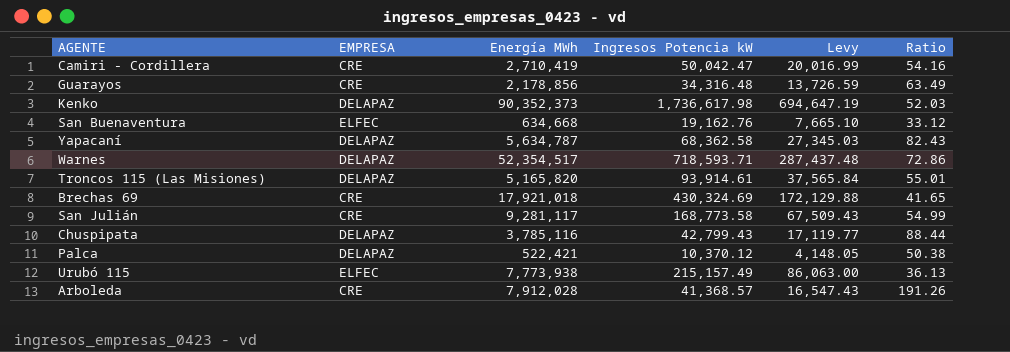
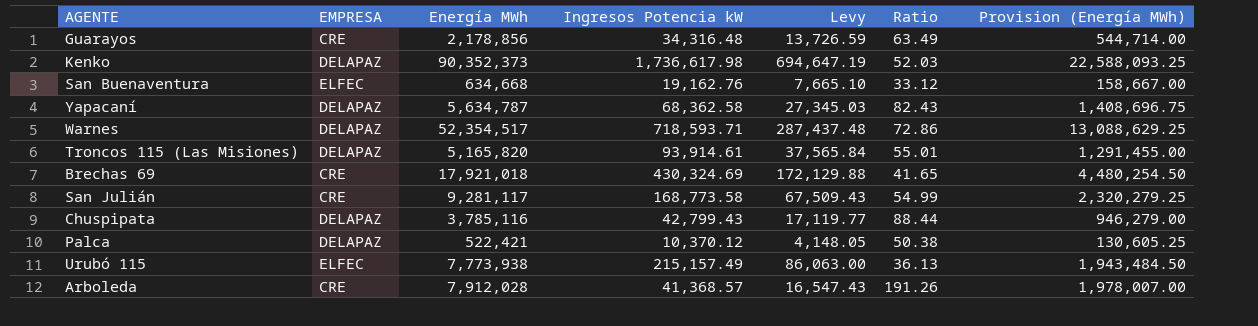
column Provision (Energía MWh) | formula: none -> [Energía MWh] * 0.25
row Camiri - Cordillera: CRE | 2,710,419 | 50,042.47 | 20,016.99 | 54.16 -> none

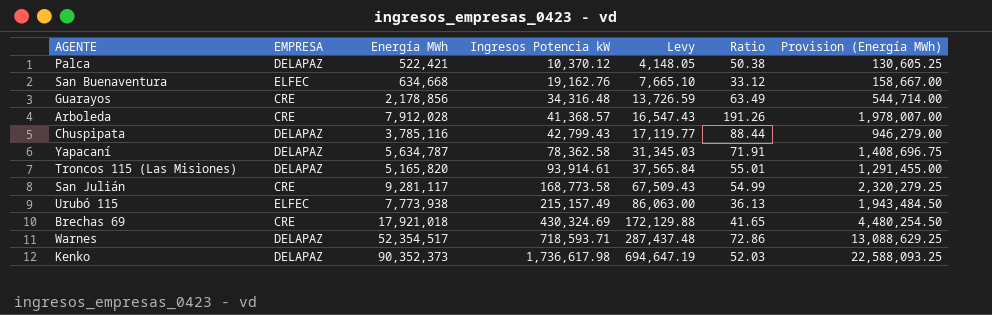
row order: none -> Ingresos Potencia kW ascending
Yapacaní | Ingresos Potencia kW: 68,362.58 -> 78,362.58
Yapacaní | Levy: 27,345.03 -> 31,345.03
Yapacaní | Ratio: 82.43 -> 71.91

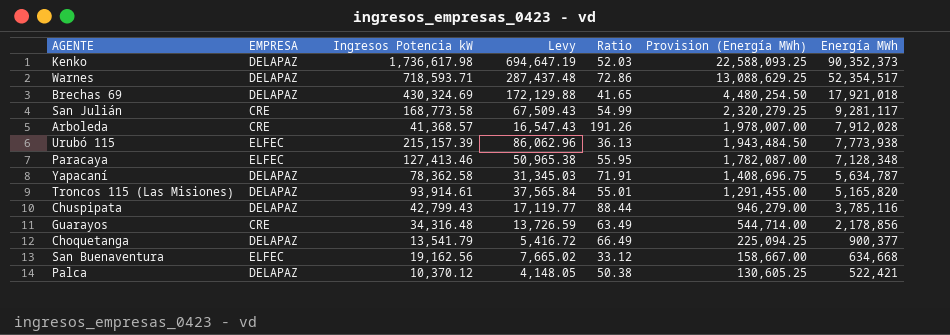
row order: Ingresos Potencia kW ascending -> Provision (Energía MWh) descending
column Energía MWh | position: 3 -> 7
Brechas 69 | EMPRESA: CRE -> DELAPAZ
Urubó 115 | Ingresos Potencia kW: 215,157.49 -> 215,157.39
Urubó 115 | Levy: 86,063.00 -> 86,062.96
row Paracaya: none -> ELFEC | 127,413.46 | 50,965.38 | 55.95 | 1,782,087.00 | 7,128,348
row Choquetanga: none -> DELAPAZ | 13,541.79 | 5,416.72 | 66.49 | 225,094.25 | 900,377
San Buenaventura | Ingresos Potencia kW: 19,162.76 -> 19,162.56
San Buenaventura | Levy: 7,665.10 -> 7,665.02

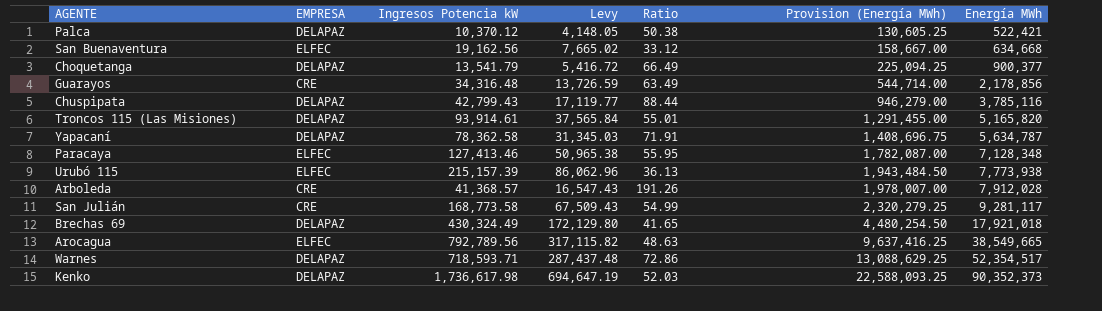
row order: Provision (Energía MWh) descending -> Provision (Energía MWh) ascending
Brechas 69 | Ingresos Potencia kW: 430,324.69 -> 430,324.49
Brechas 69 | Levy: 172,129.88 -> 172,129.80
row Arocagua: none -> ELFEC | 792,789.56 | 317,115.82 | 48.63 | 9,637,416.25 | 38,549,665

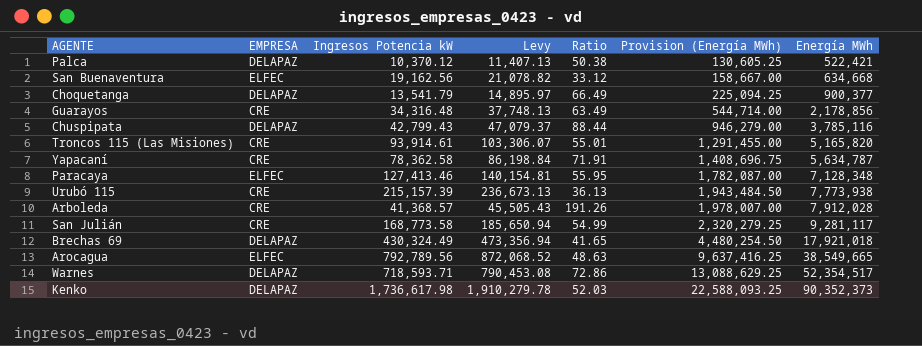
column Levy | formula: [Ingresos Potencia kW] * 0.4 -> [Ingresos Potencia kW] * 1.1
Troncos 115 (Las Misiones) | EMPRESA: DELAPAZ -> CRE
Yapacaní | EMPRESA: DELAPAZ -> CRE
Urubó 115 | EMPRESA: ELFEC -> CRE

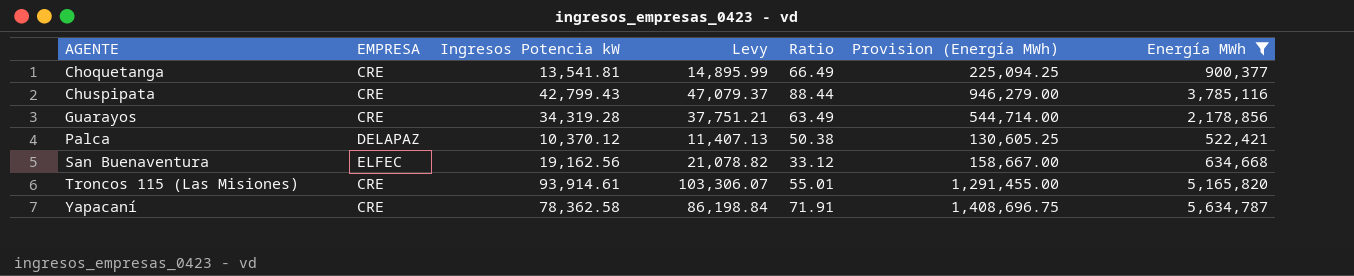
filter: none -> Energía MWh <= 5,634,787
row order: Provision (Energía MWh) ascending -> AGENTE ascending
Choquetanga | EMPRESA: DELAPAZ -> CRE
Choquetanga | Ingresos Potencia kW: 13,541.79 -> 13,541.81
Choquetanga | Levy: 14,895.97 -> 14,895.99
Chuspipata | EMPRESA: DELAPAZ -> CRE
Guarayos | Ingresos Potencia kW: 34,316.48 -> 34,319.28
Guarayos | Levy: 37,748.13 -> 37,751.21

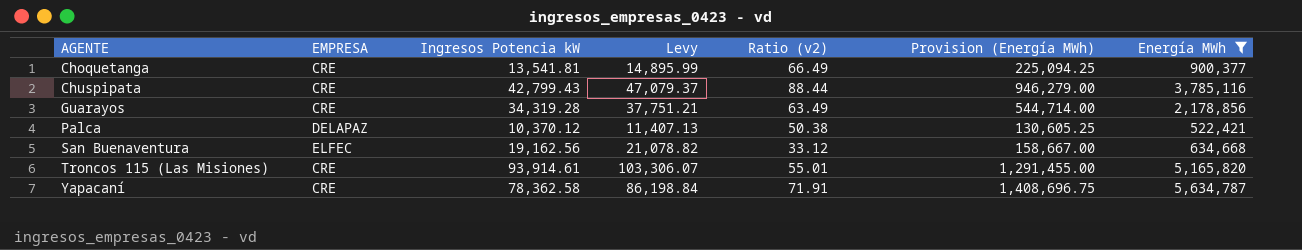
column name: Ratio -> Ratio (v2)

